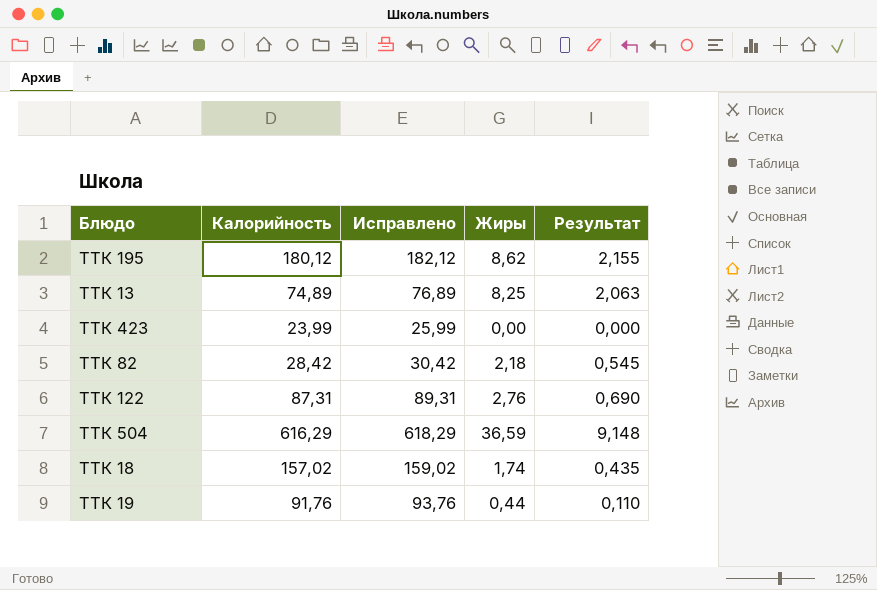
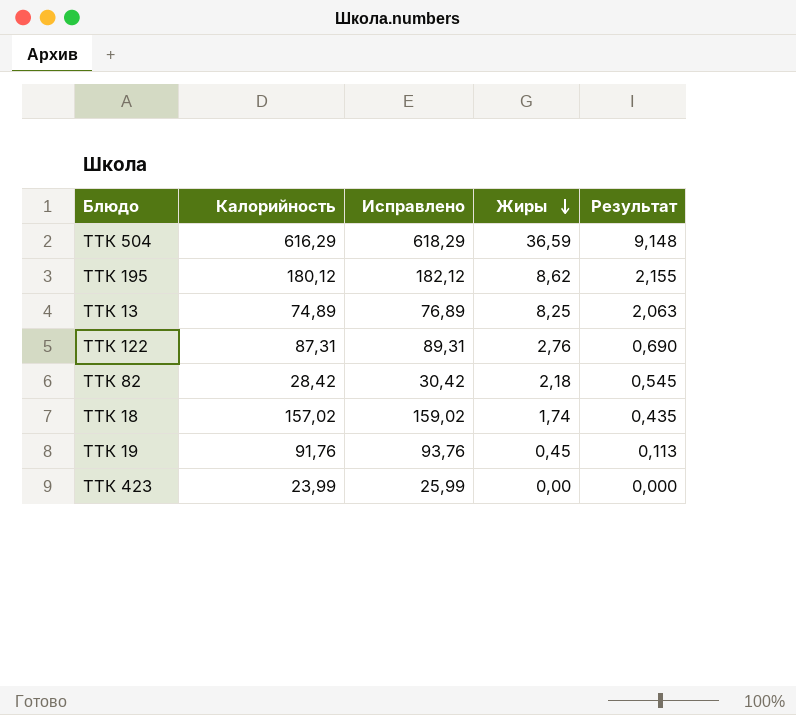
row order: none -> Жиры descending
ТТК 19 | Жиры: 0,44 -> 0,45
ТТК 19 | Результат: 0,110 -> 0,113

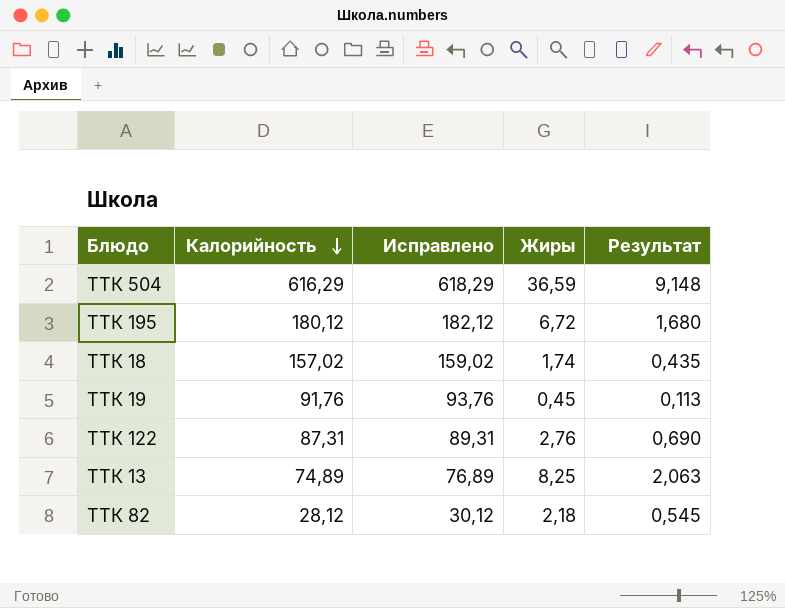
row order: Жиры descending -> Калорийность descending
row ТТК 423: 23,99 | 25,99 | 0,00 | 0,000 -> none
ТТК 195 | Жиры: 8,62 -> 6,72
ТТК 195 | Результат: 2,155 -> 1,680
ТТК 82 | Калорийность: 28,42 -> 28,12
ТТК 82 | Исправлено: 30,42 -> 30,12

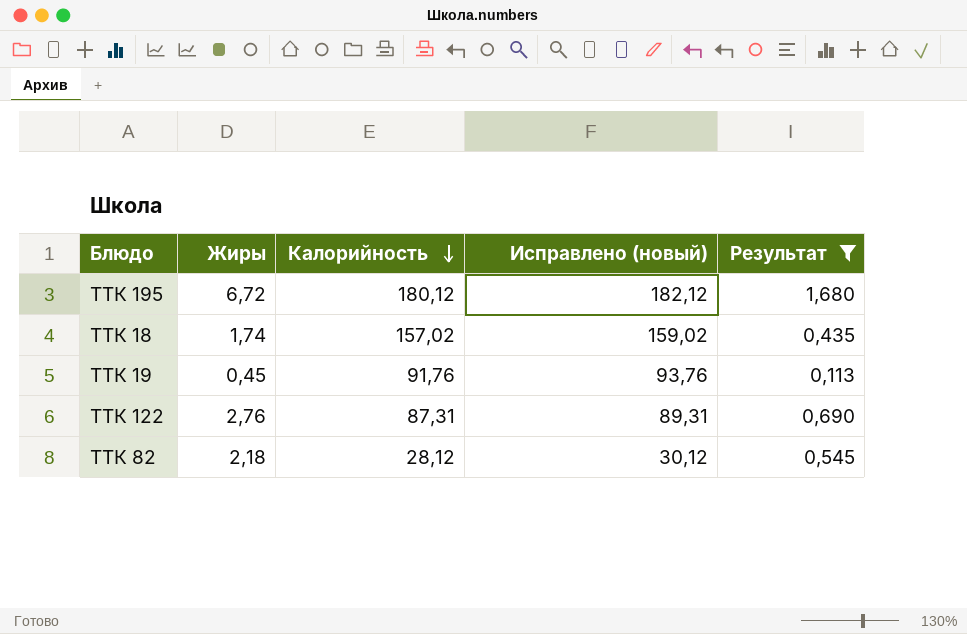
filter: none -> Результат <= 1,680
column Жиры | position: 4 -> 2
column name: Исправлено -> Исправлено (новый)

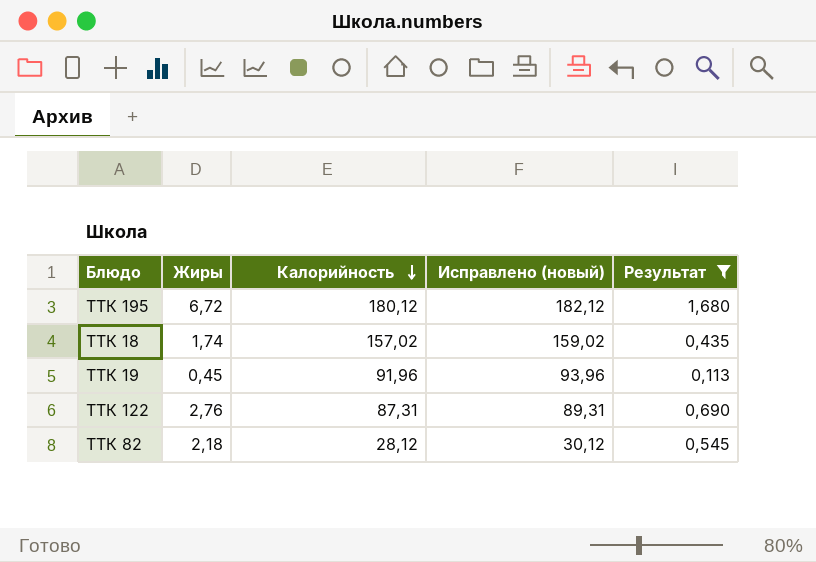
ТТК 19 | Калорийность: 91,76 -> 91,96
ТТК 19 | Исправлено (новый): 93,76 -> 93,96

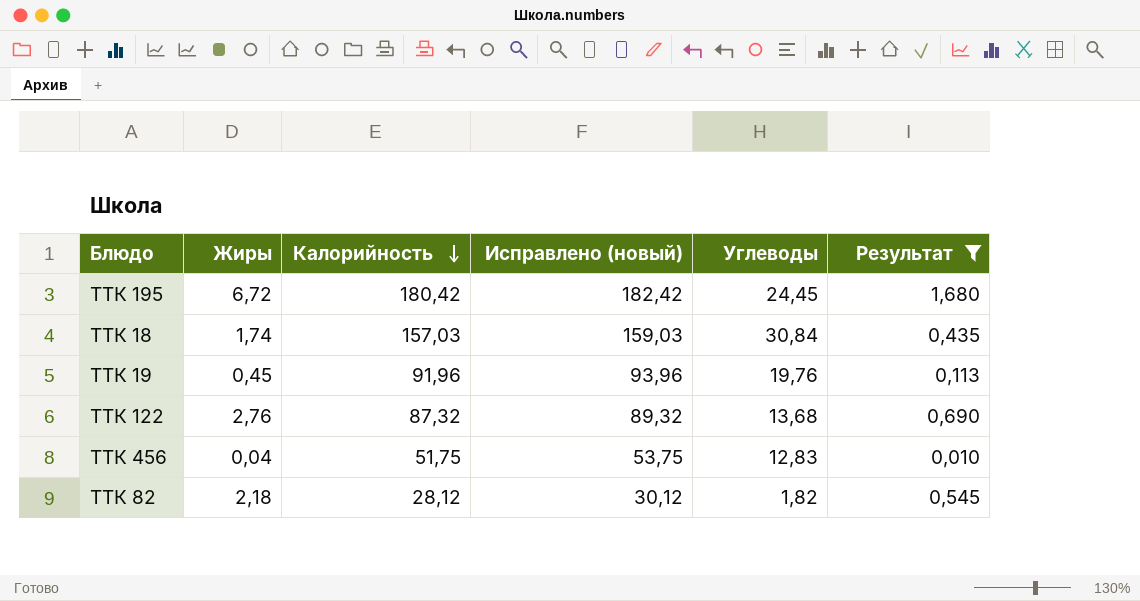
column Углеводы | position: none -> 5
ТТК 195 | Калорийность: 180,12 -> 180,42
ТТК 195 | Исправлено (новый): 182,12 -> 182,42
ТТК 18 | Калорийность: 157,02 -> 157,03
ТТК 18 | Исправлено (новый): 159,02 -> 159,03
ТТК 122 | Калорийность: 87,31 -> 87,32
ТТК 122 | Исправлено (новый): 89,31 -> 89,32
row ТТК 456: none -> 0,04 | 51,75 | 53,75 | 12,83 | 0,010

